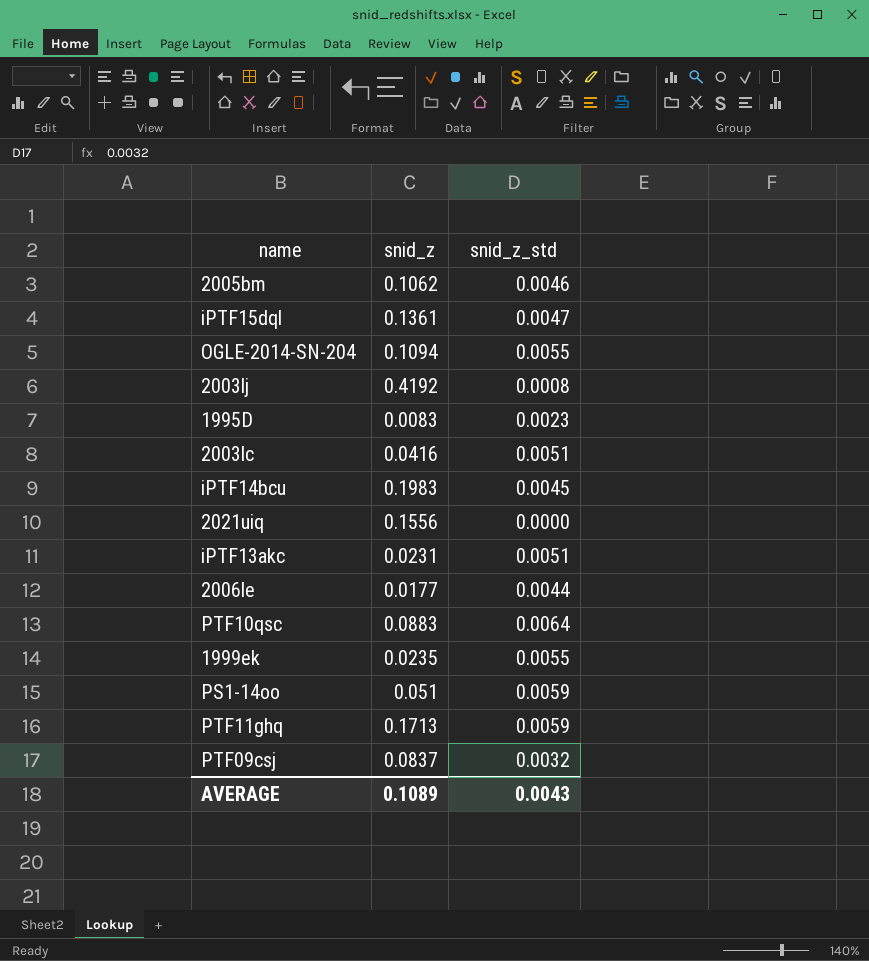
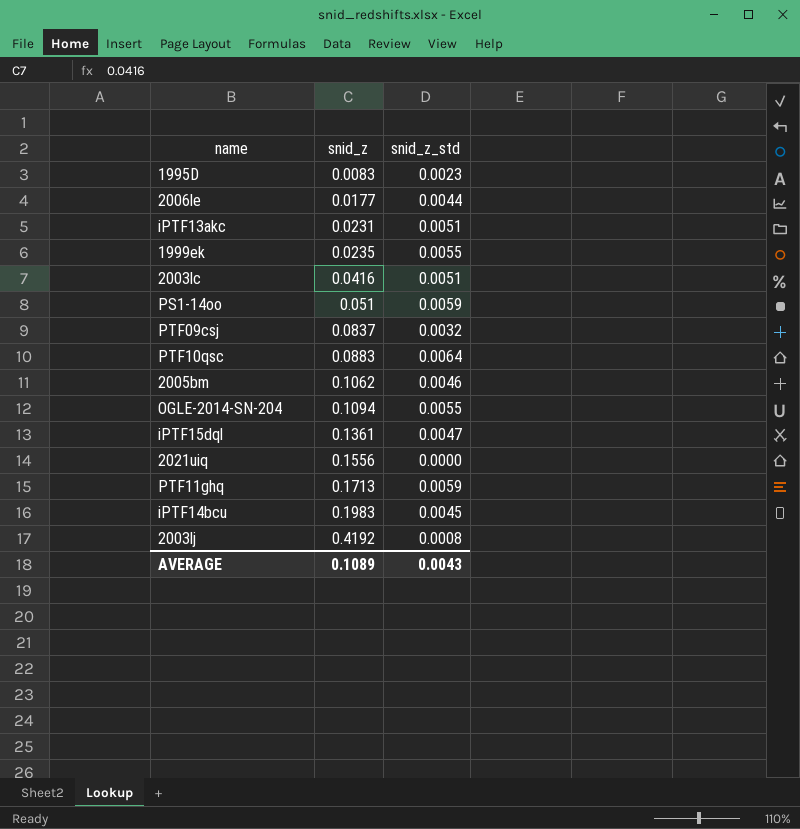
row order: none -> snid_z ascending

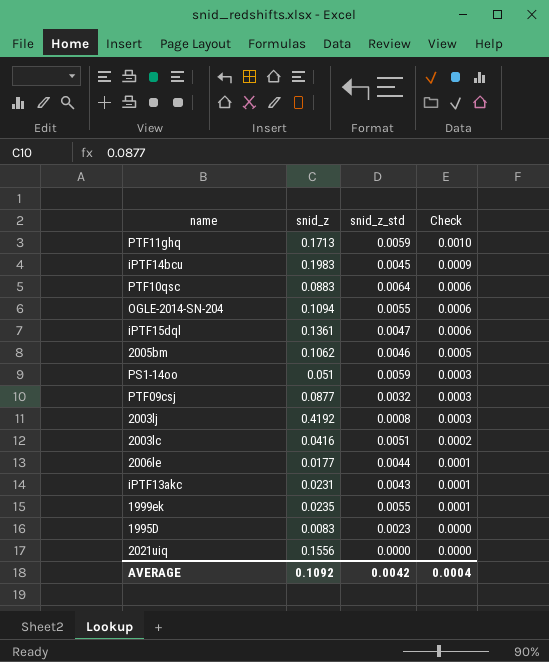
row order: snid_z ascending -> Check descending
column Check | formula: none -> [snid_z] * [snid_z_std]
PTF09csj | snid_z: 0.0837 -> 0.0877
iPTF13akc | snid_z_std: 0.0051 -> 0.0043
AVERAGE | snid_z: 0.1089 -> 0.1092
AVERAGE | snid_z_std: 0.0043 -> 0.0042

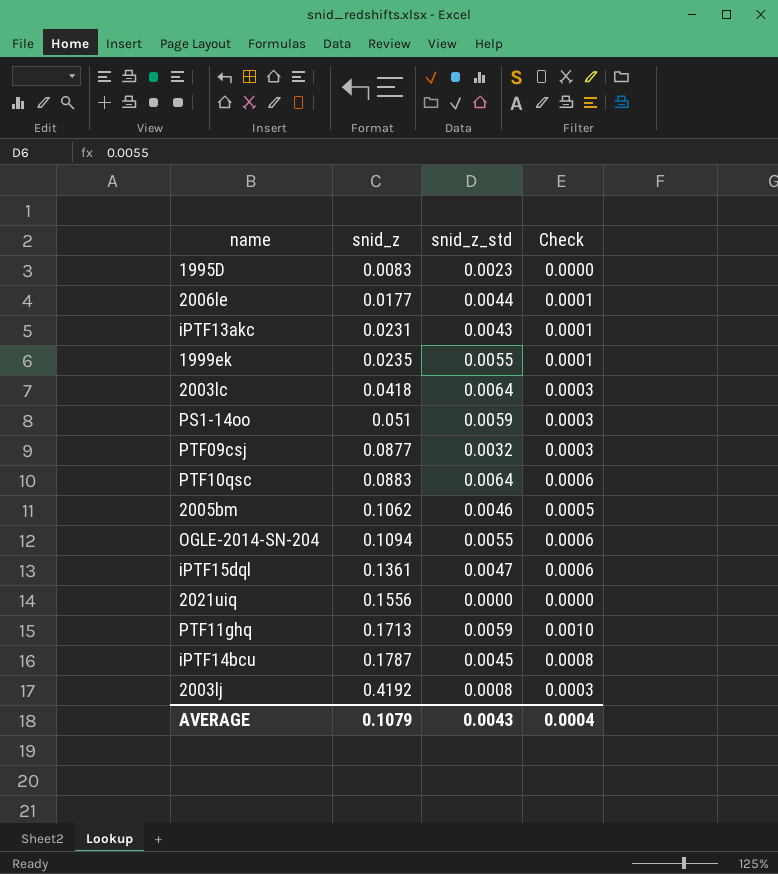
row order: Check descending -> snid_z ascending
2003lc | snid_z: 0.0416 -> 0.0418
2003lc | snid_z_std: 0.0051 -> 0.0064
2003lc | Check: 0.0002 -> 0.0003
iPTF14bcu | snid_z: 0.1983 -> 0.1787
iPTF14bcu | Check: 0.0009 -> 0.0008
AVERAGE | snid_z: 0.1092 -> 0.1079
AVERAGE | snid_z_std: 0.0042 -> 0.0043

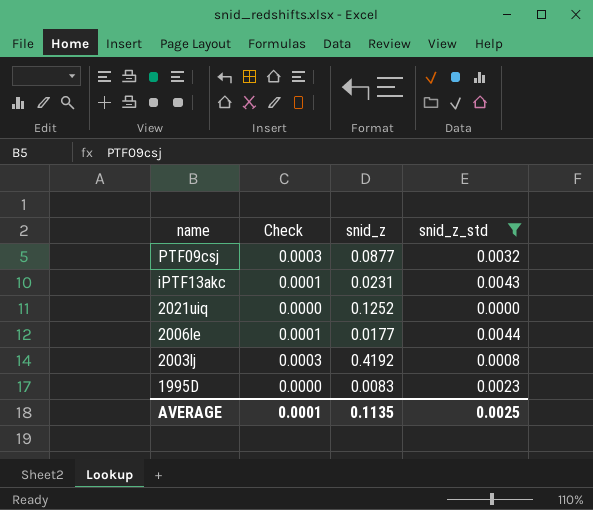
filter: none -> snid_z_std <= 0.0044
row order: snid_z ascending -> name descending
column Check | position: 4 -> 2
2021uiq | snid_z: 0.1556 -> 0.1252
AVERAGE | Check: 0.0004 -> 0.0001
AVERAGE | snid_z: 0.1079 -> 0.1135
AVERAGE | snid_z_std: 0.0043 -> 0.0025

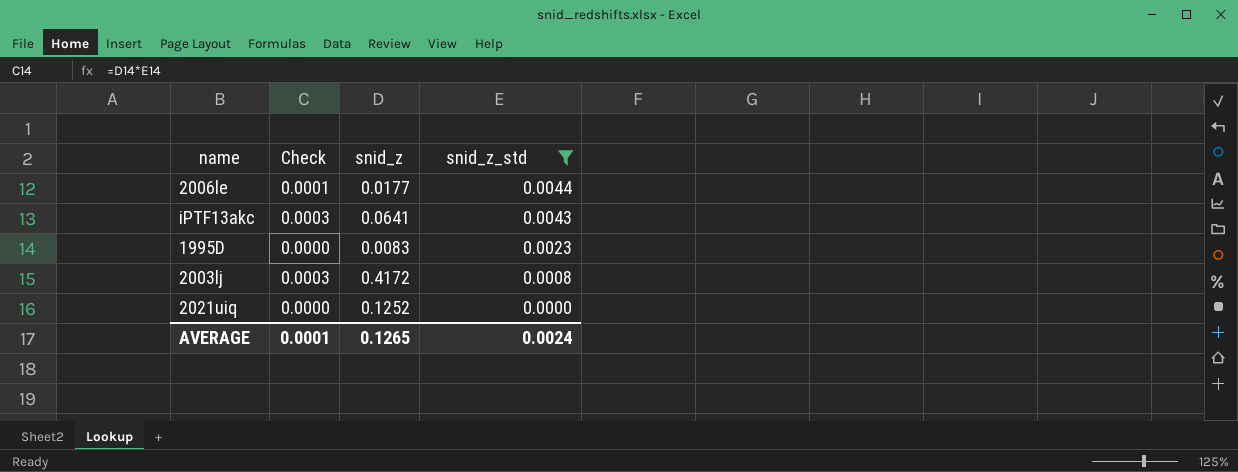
row order: name descending -> snid_z_std descending
row PTF09csj: 0.0003 | 0.0877 | 0.0032 -> none
iPTF13akc | Check: 0.0001 -> 0.0003
iPTF13akc | snid_z: 0.0231 -> 0.0641
2003lj | snid_z: 0.4192 -> 0.4172
AVERAGE | snid_z: 0.1135 -> 0.1265
AVERAGE | snid_z_std: 0.0025 -> 0.0024

